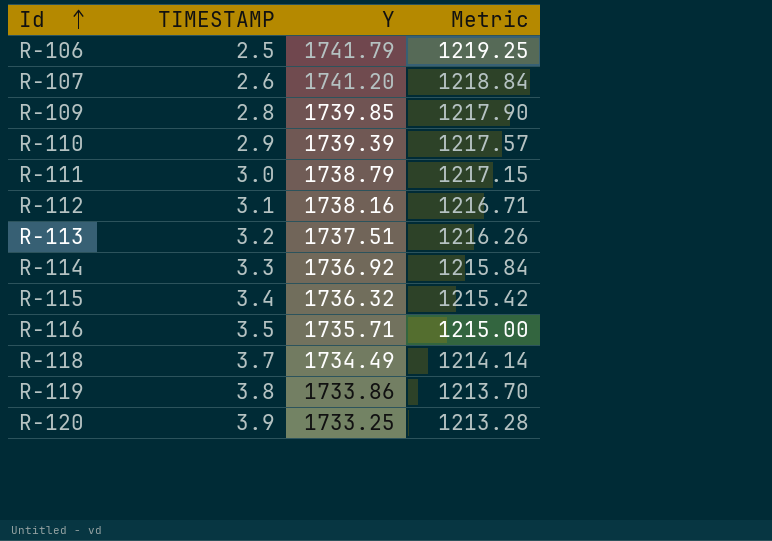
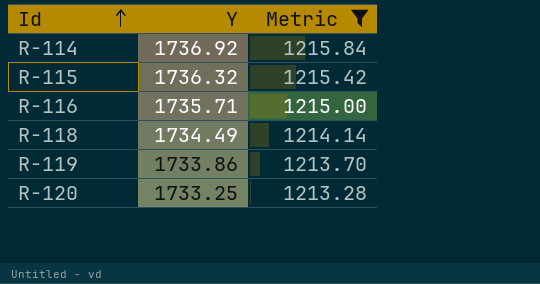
filter: none -> Metric <= 1215.84
column TIMESTAMP | position: 2 -> none

